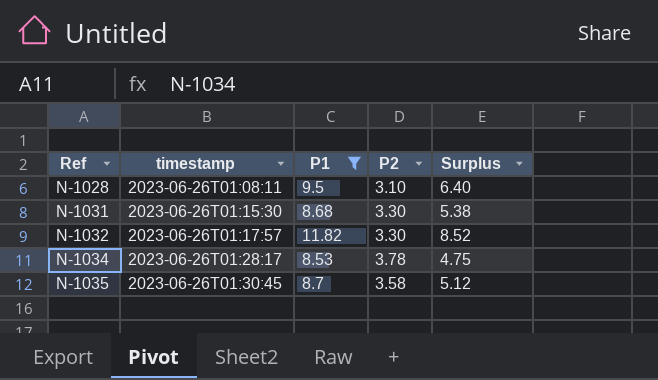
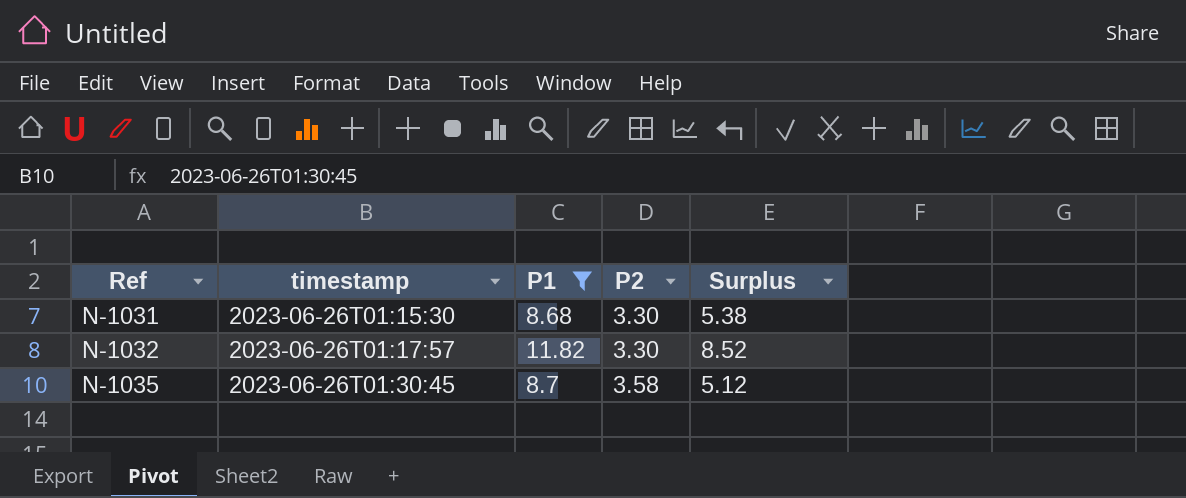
row N-1028: 2023-06-26T01:08:11 | 9.5 | 3.10 | 6.40 -> none
row N-1034: 2023-06-26T01:28:17 | 8.53 | 3.78 | 4.75 -> none

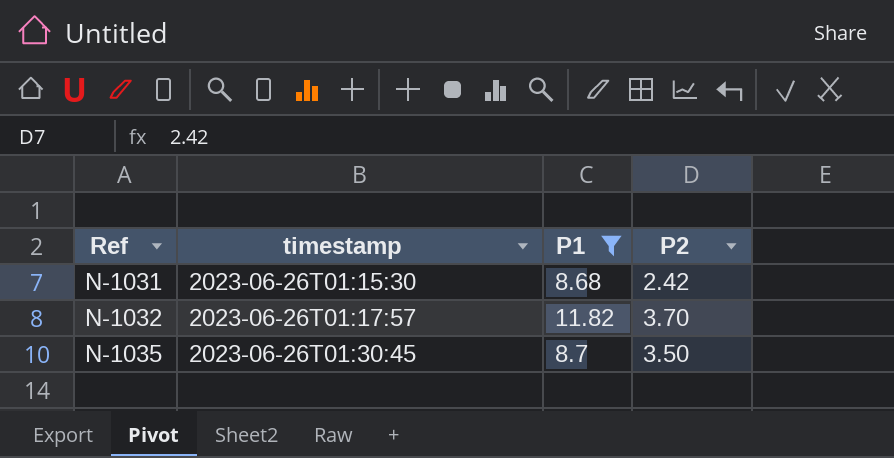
column Surplus | formula: [P1] - [P2] -> none
N-1031 | P2: 3.30 -> 2.42
N-1032 | P2: 3.30 -> 3.70
N-1035 | P2: 3.58 -> 3.50

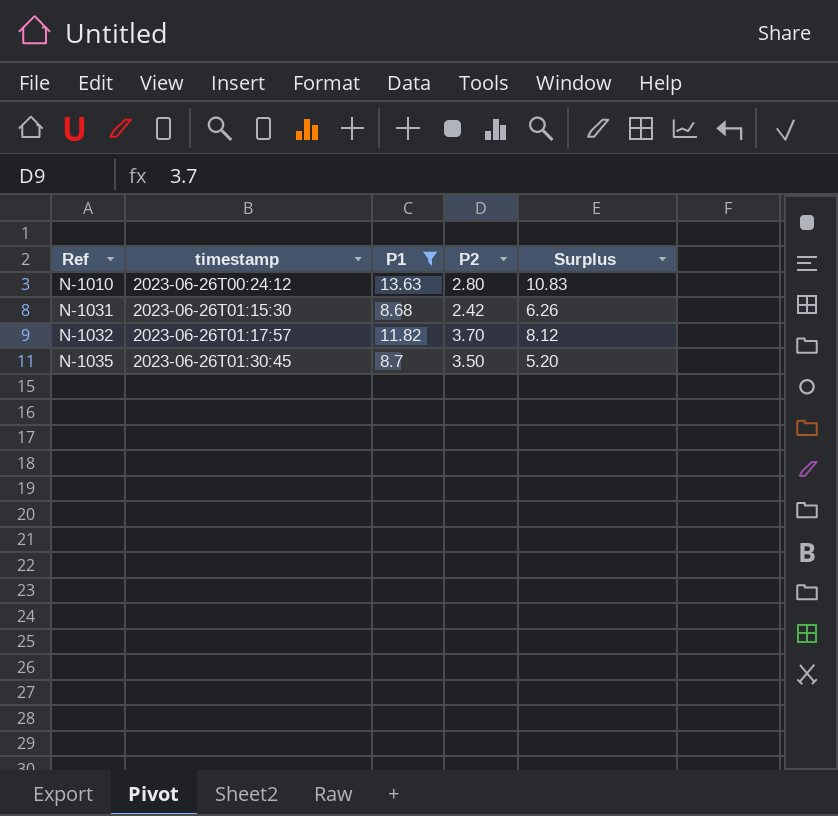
column Surplus | formula: none -> [P1] - [P2]
row N-1010: none -> 2023-06-26T00:24:12 | 13.63 | 2.80 | 10.83

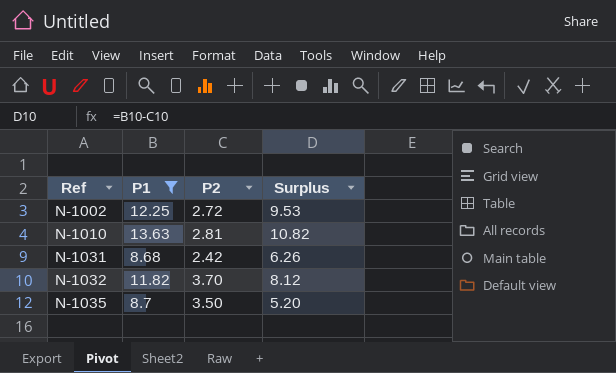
column timestamp | position: 2 -> none
row N-1002: none -> 12.25 | 2.72 | 9.53
N-1010 | P2: 2.80 -> 2.81
N-1010 | Surplus: 10.83 -> 10.82

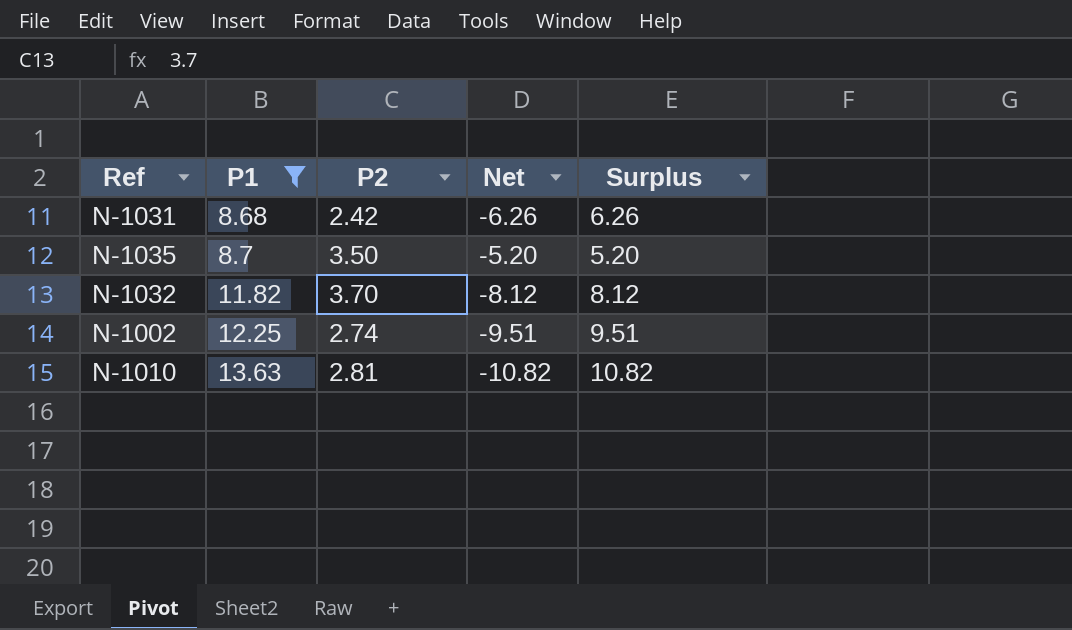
row order: Ref ascending -> P1 ascending
column Net | formula: none -> [P2] - [P1]
N-1002 | P2: 2.72 -> 2.74
N-1002 | Surplus: 9.53 -> 9.51

